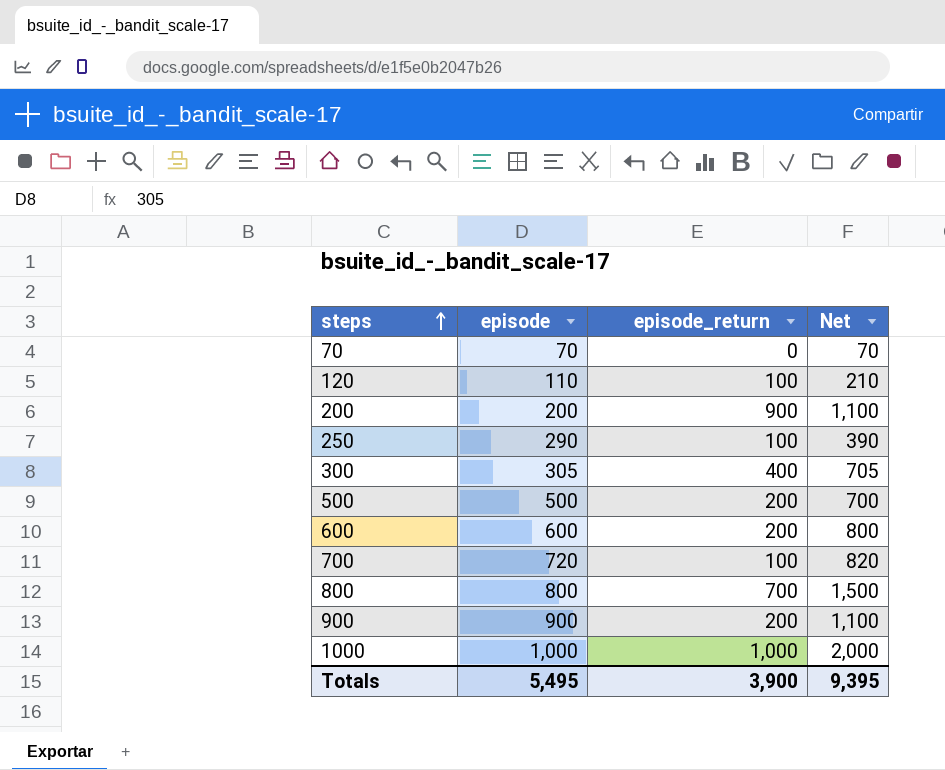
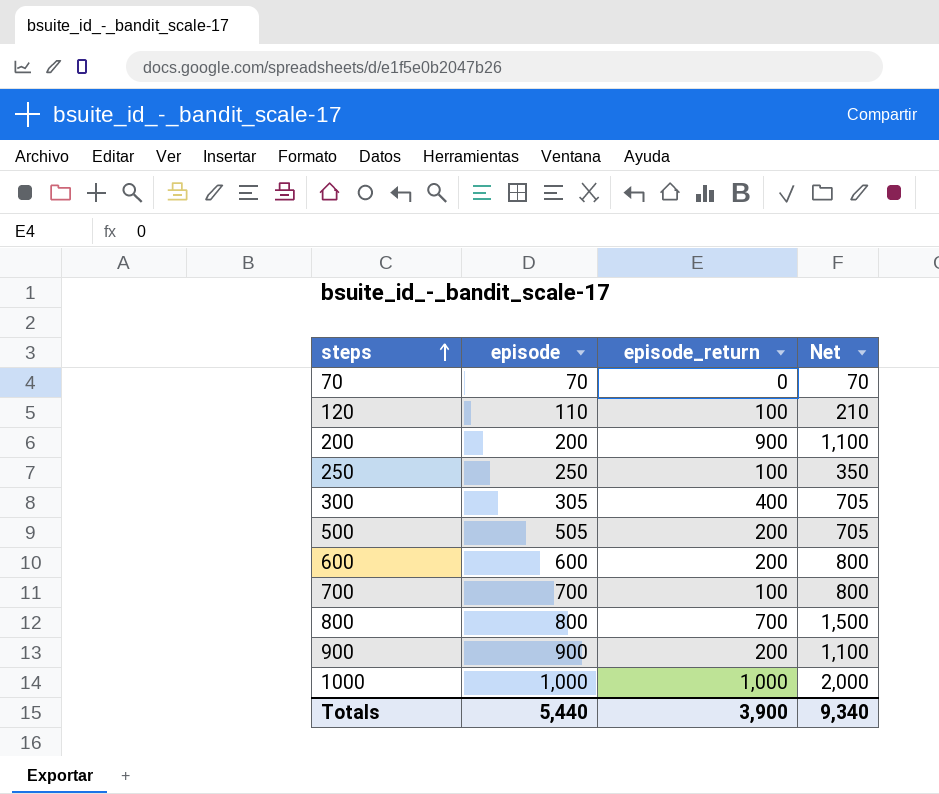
250 | episode: 290 -> 250
250 | Net: 390 -> 350
500 | episode: 500 -> 505
500 | Net: 700 -> 705
700 | episode: 720 -> 700
700 | Net: 820 -> 800
Totals | episode: 5,495 -> 5,440
Totals | Net: 9,395 -> 9,340

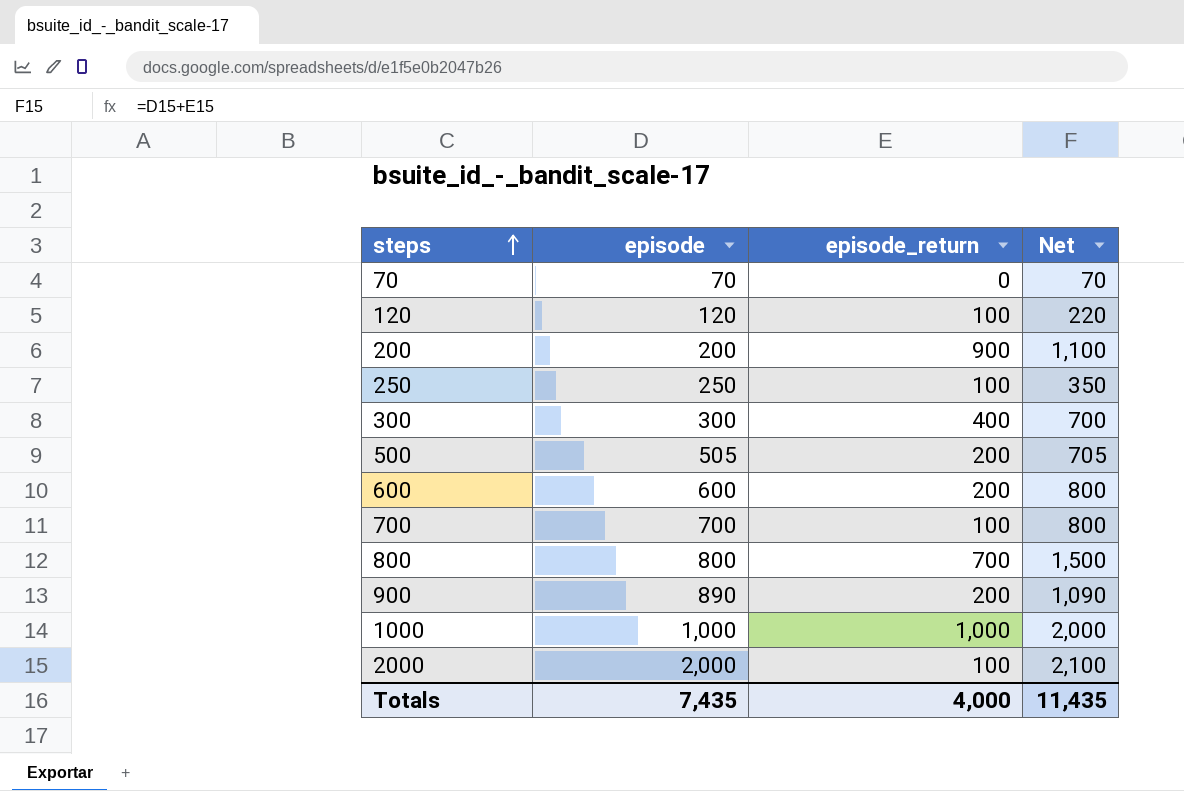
120 | episode: 110 -> 120
120 | Net: 210 -> 220
300 | episode: 305 -> 300
300 | Net: 705 -> 700
900 | episode: 900 -> 890
900 | Net: 1,100 -> 1,090
row 2000: none -> 2,000 | 100 | 2,100
Totals | episode: 5,440 -> 7,435
Totals | episode_return: 3,900 -> 4,000
Totals | Net: 9,340 -> 11,435

